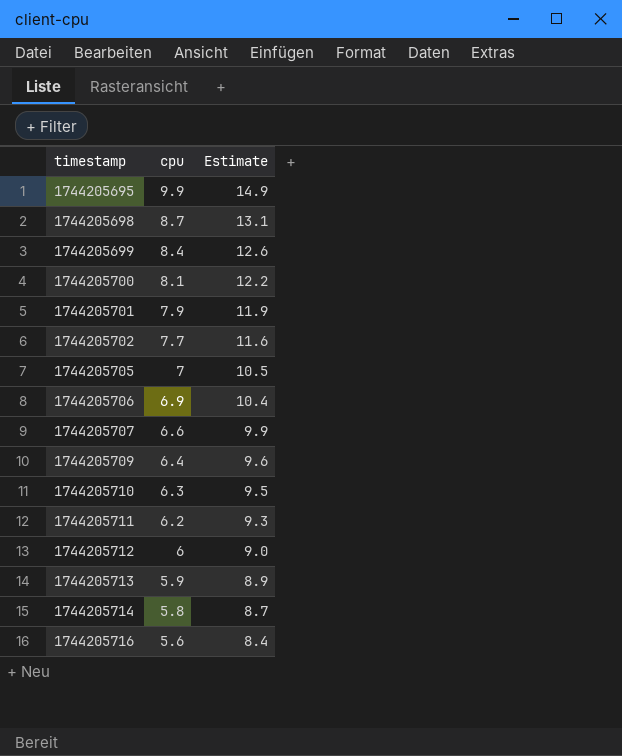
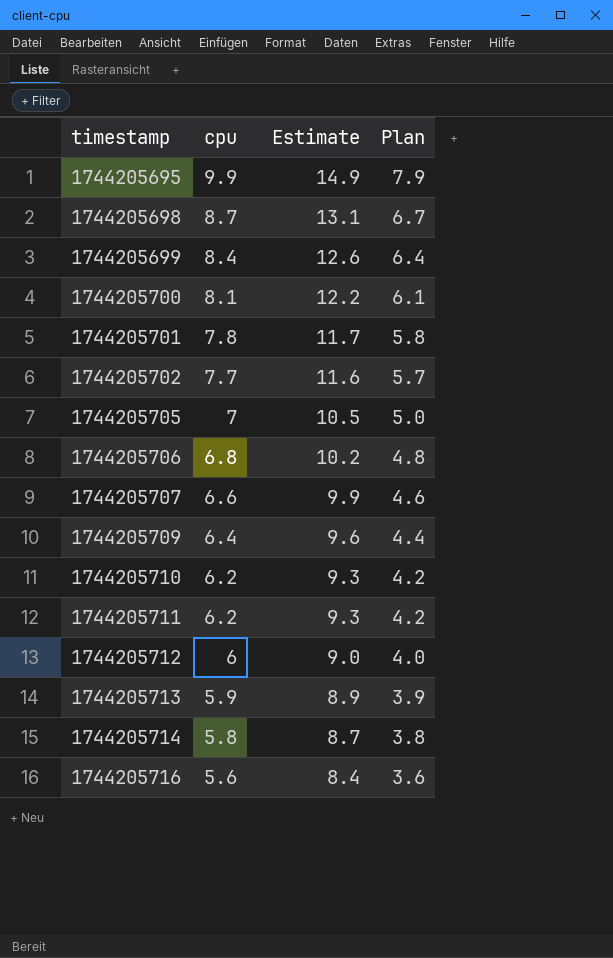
column Plan | formula: none -> [cpu] - 2
1744205701 | cpu: 7.9 -> 7.8
1744205701 | Estimate: 11.9 -> 11.7
1744205706 | cpu: 6.9 -> 6.8
1744205706 | Estimate: 10.4 -> 10.2
1744205710 | cpu: 6.3 -> 6.2
1744205710 | Estimate: 9.5 -> 9.3

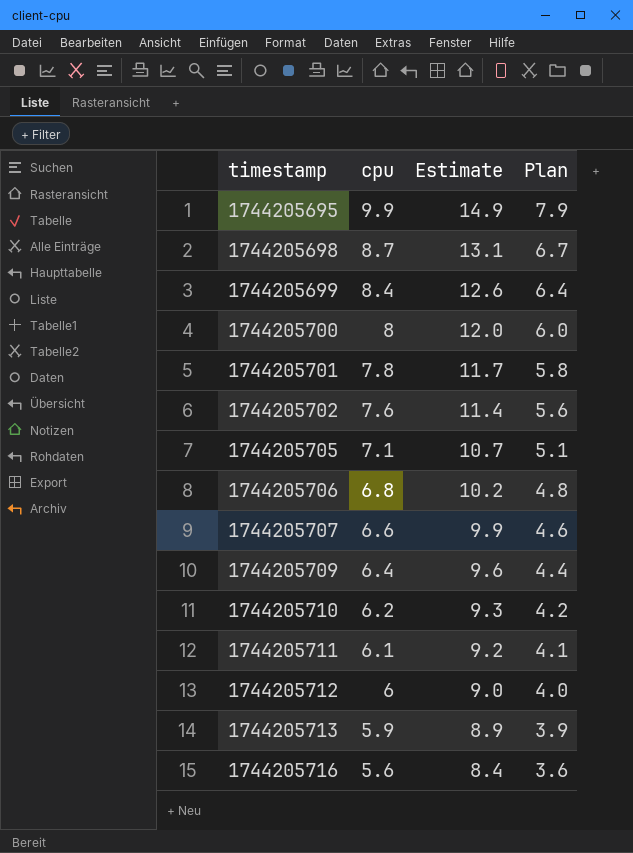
row 1744205714: 5.8 | 8.7 | 3.8 -> none
1744205700 | cpu: 8.1 -> 8
1744205700 | Estimate: 12.2 -> 12.0
1744205700 | Plan: 6.1 -> 6.0
1744205702 | cpu: 7.7 -> 7.6
1744205702 | Estimate: 11.6 -> 11.4
1744205702 | Plan: 5.7 -> 5.6
1744205705 | cpu: 7 -> 7.1
1744205705 | Estimate: 10.5 -> 10.7
1744205705 | Plan: 5.0 -> 5.1
1744205711 | cpu: 6.2 -> 6.1
1744205711 | Estimate: 9.3 -> 9.2
1744205711 | Plan: 4.2 -> 4.1

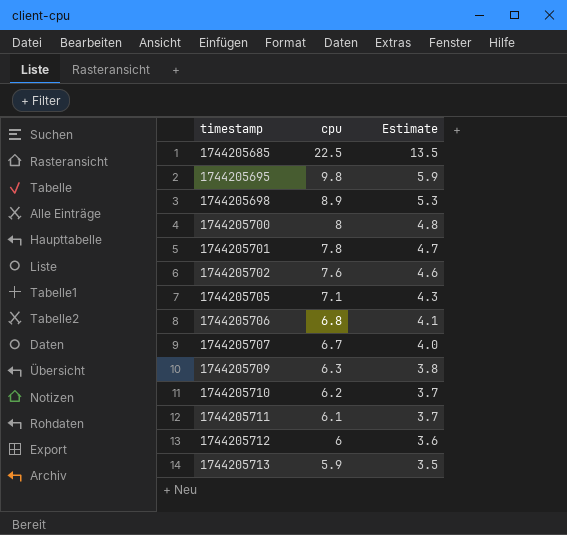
column Plan | formula: [cpu] - 2 -> none
column Estimate | formula: [cpu] * 1.5 -> [cpu] * 0.6
row 1744205699: 8.4 | 12.6 | 6.4 -> none
row 1744205716: 5.6 | 8.4 | 3.6 -> none
row 1744205685: none -> 22.5 | 13.5
1744205695 | cpu: 9.9 -> 9.8
1744205698 | cpu: 8.7 -> 8.9
1744205707 | cpu: 6.6 -> 6.7
1744205709 | cpu: 6.4 -> 6.3

